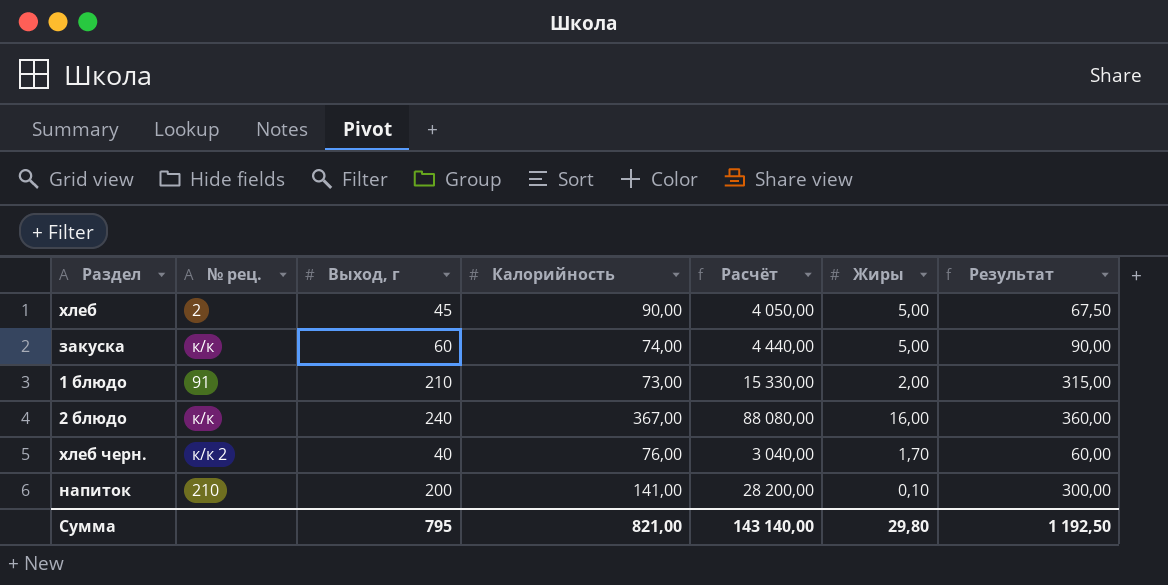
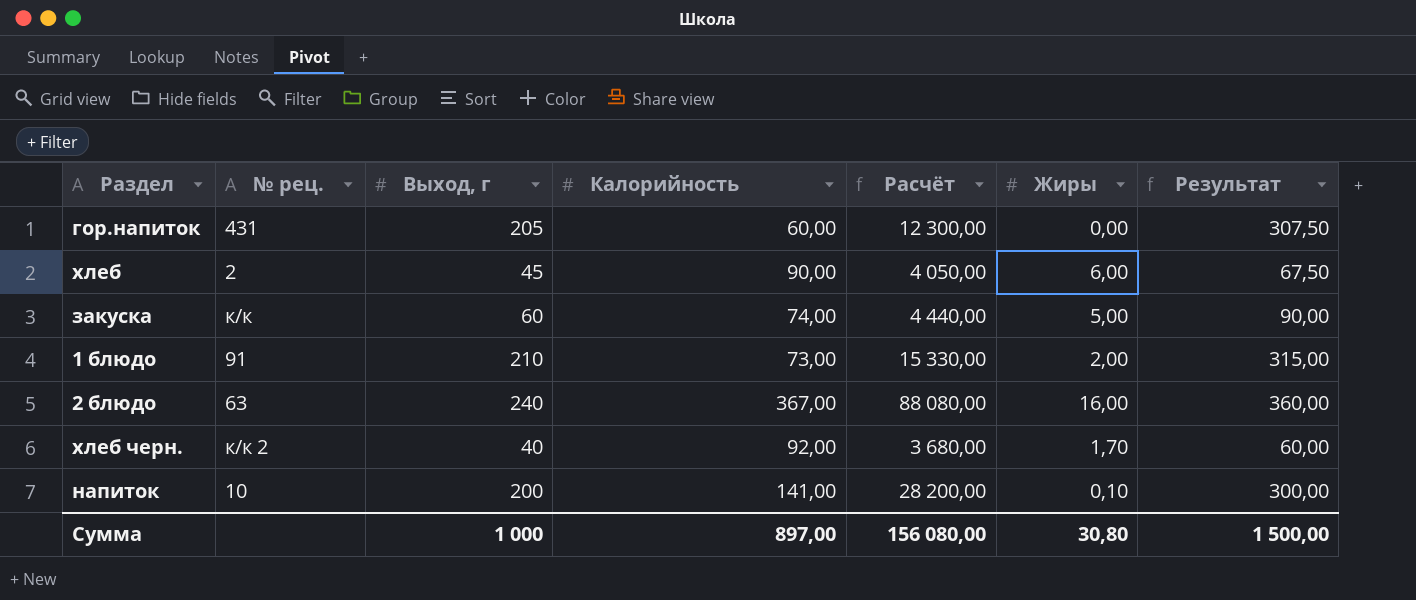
row гор.напиток: none -> 431 | 205 | 60,00 | 12 300,00 | 0,00 | 307,50
хлеб | Жиры: 5,00 -> 6,00
2 блюдо | № рец.: к/к -> 63
хлеб черн. | Калорийность: 76,00 -> 92,00
хлеб черн. | Расчёт: 3 040,00 -> 3 680,00
напиток | № рец.: 210 -> 10
Сумма | Выход, г: 795 -> 1 000
Сумма | Калорийность: 821,00 -> 897,00
Сумма | Расчёт: 143 140,00 -> 156 080,00
Сумма | Жиры: 29,80 -> 30,80
Сумма | Результат: 1 192,50 -> 1 500,00

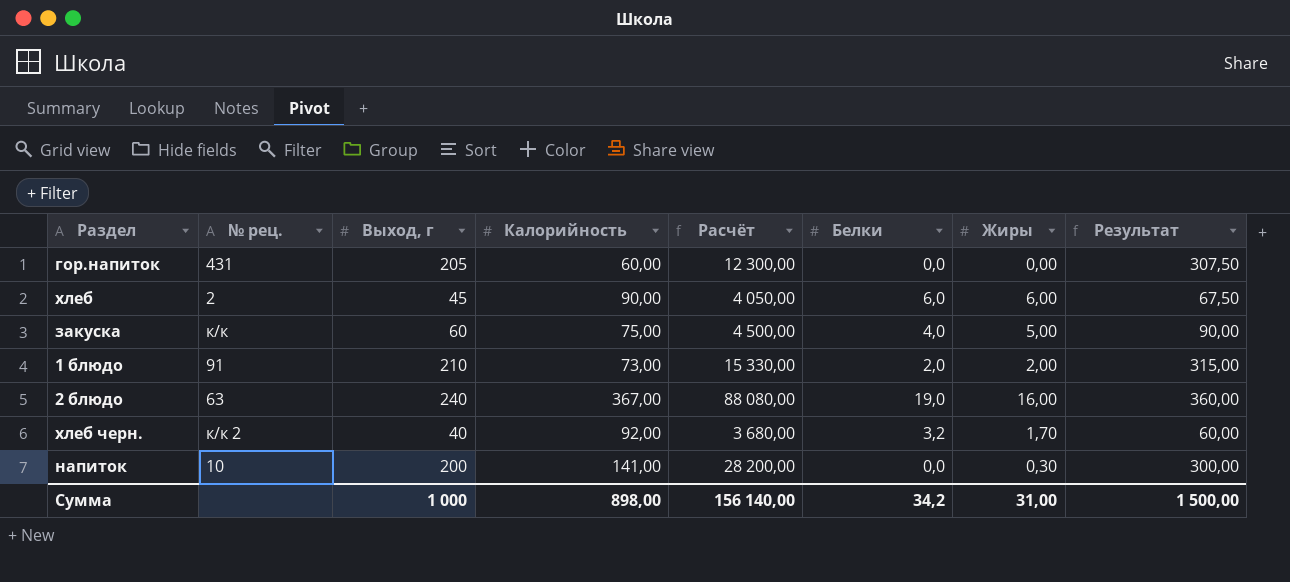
column Белки | position: none -> 6
закуска | Калорийность: 74,00 -> 75,00
закуска | Расчёт: 4 440,00 -> 4 500,00
напиток | Жиры: 0,10 -> 0,30
Сумма | Калорийность: 897,00 -> 898,00
Сумма | Расчёт: 156 080,00 -> 156 140,00
Сумма | Жиры: 30,80 -> 31,00

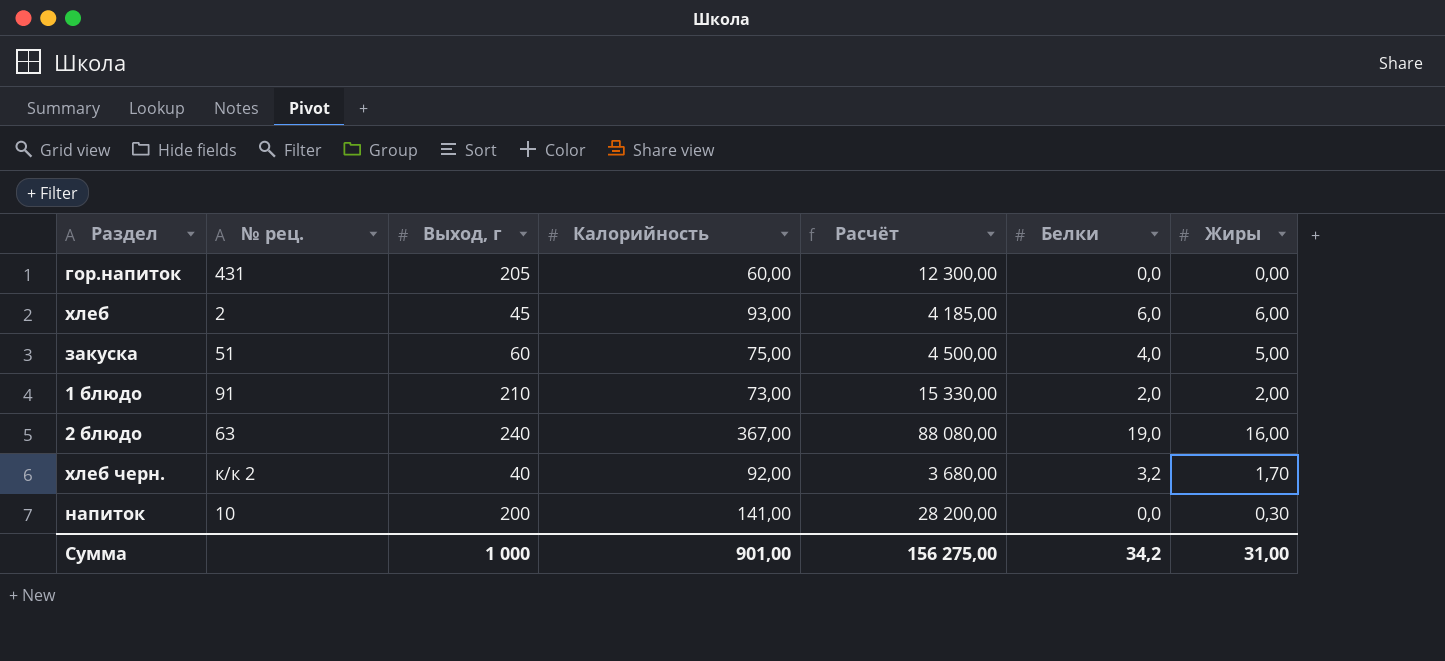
column Результат | formula: [Выход, г] * 1,5 -> none
хлеб | Калорийность: 90,00 -> 93,00
хлеб | Расчёт: 4 050,00 -> 4 185,00
закуска | № рец.: к/к -> 51
Сумма | Калорийность: 898,00 -> 901,00
Сумма | Расчёт: 156 140,00 -> 156 275,00

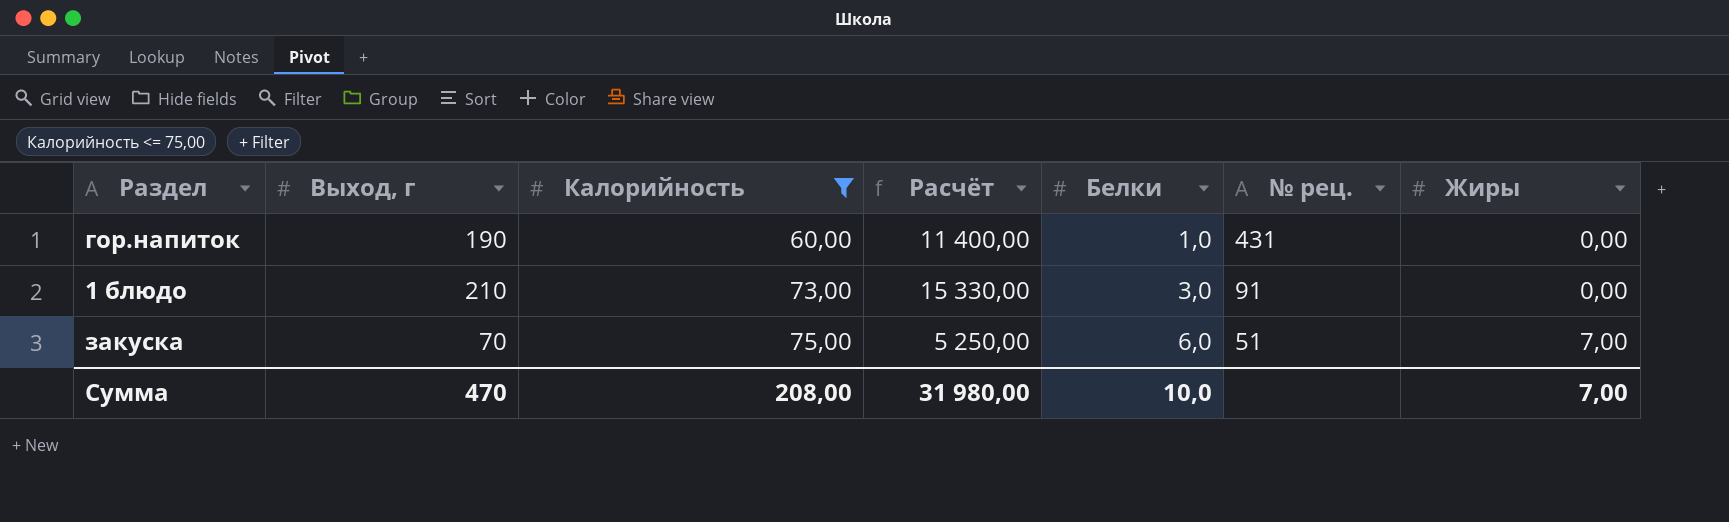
filter: none -> Калорийность <= 75,00
row order: none -> Калорийность ascending
column № рец. | position: 2 -> 6
гор.напиток | Выход, г: 205 -> 190
гор.напиток | Расчёт: 12 300,00 -> 11 400,00
гор.напиток | Белки: 0,0 -> 1,0
1 блюдо | Белки: 2,0 -> 3,0
1 блюдо | Жиры: 2,00 -> 0,00
закуска | Выход, г: 60 -> 70
закуска | Расчёт: 4 500,00 -> 5 250,00
закуска | Белки: 4,0 -> 6,0
закуска | Жиры: 5,00 -> 7,00
Сумма | Выход, г: 1 000 -> 470
Сумма | Калорийность: 901,00 -> 208,00
Сумма | Расчёт: 156 275,00 -> 31 980,00
Сумма | Белки: 34,2 -> 10,0
Сумма | Жиры: 31,00 -> 7,00

